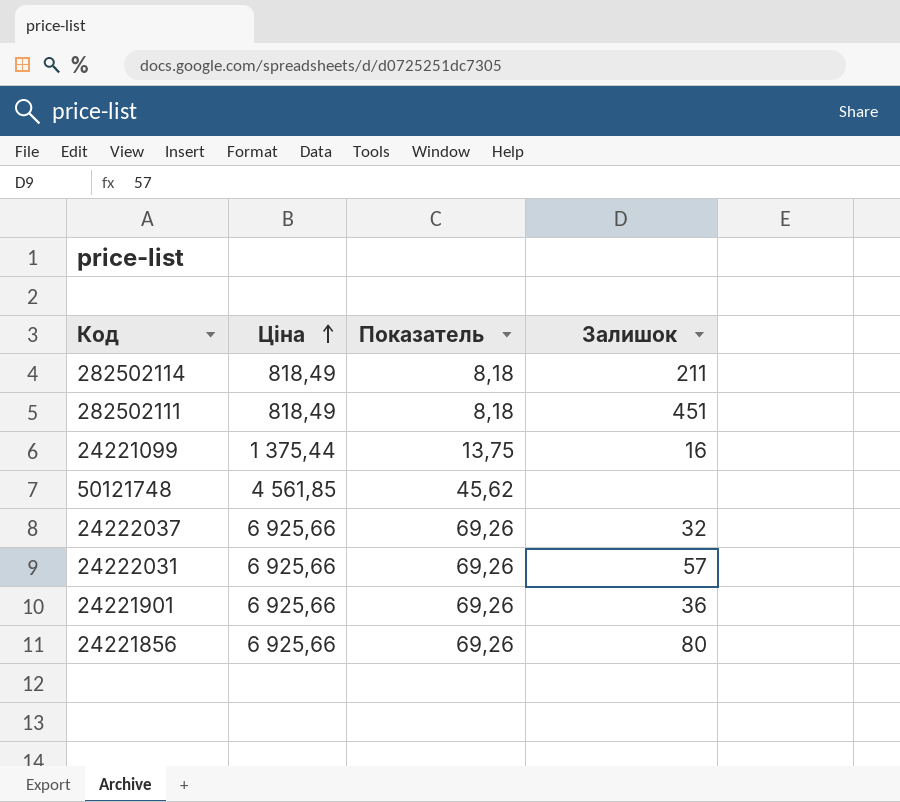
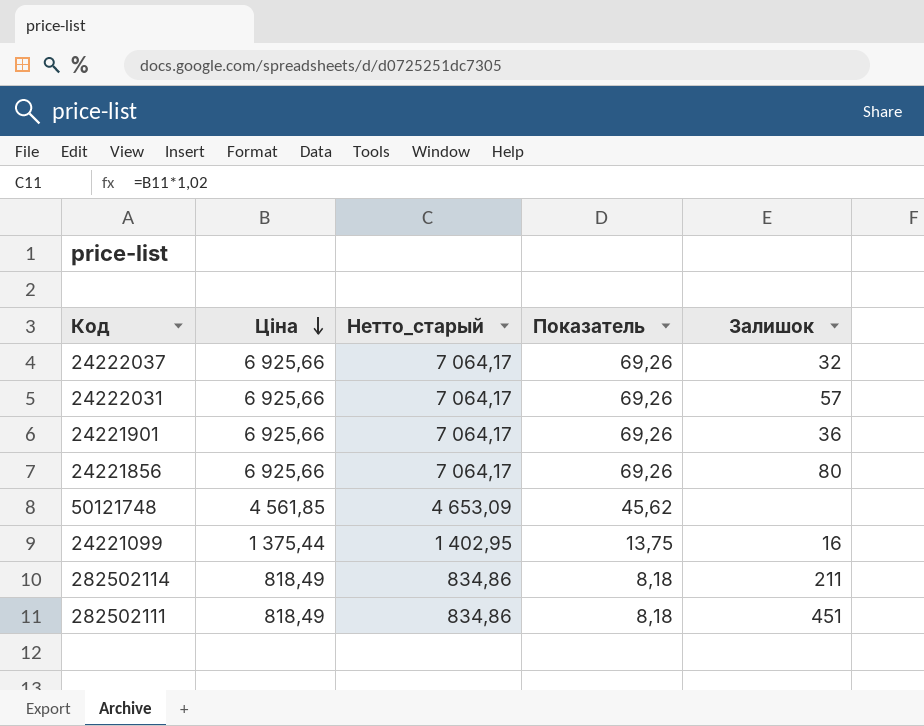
row order: Ціна ascending -> Ціна descending
column Нетто_старый | formula: none -> [Ціна] * 1,02

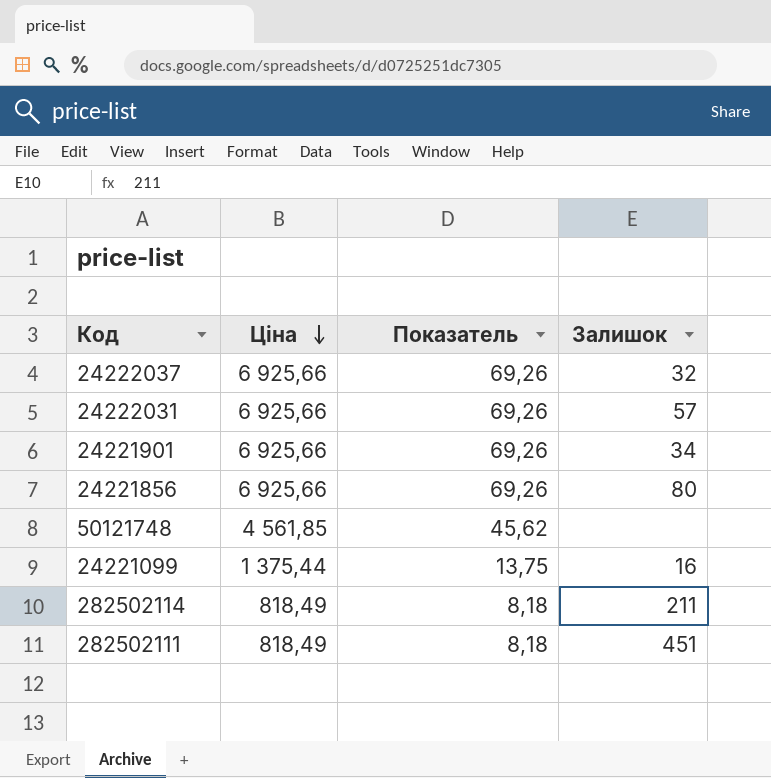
column Нетто_старый | formula: [Ціна] * 1,02 -> none
24221901 | Залишок: 36 -> 34

